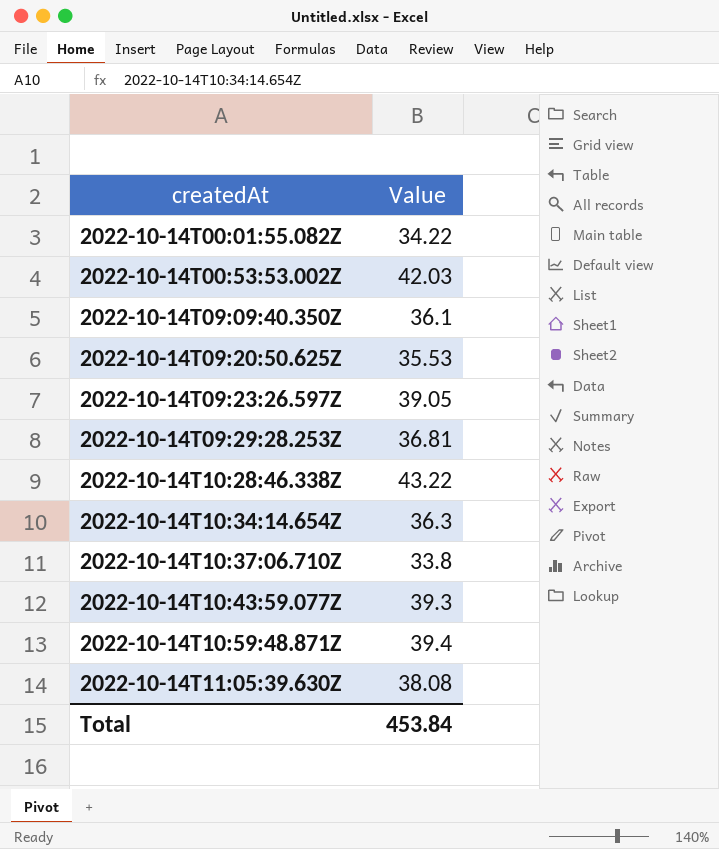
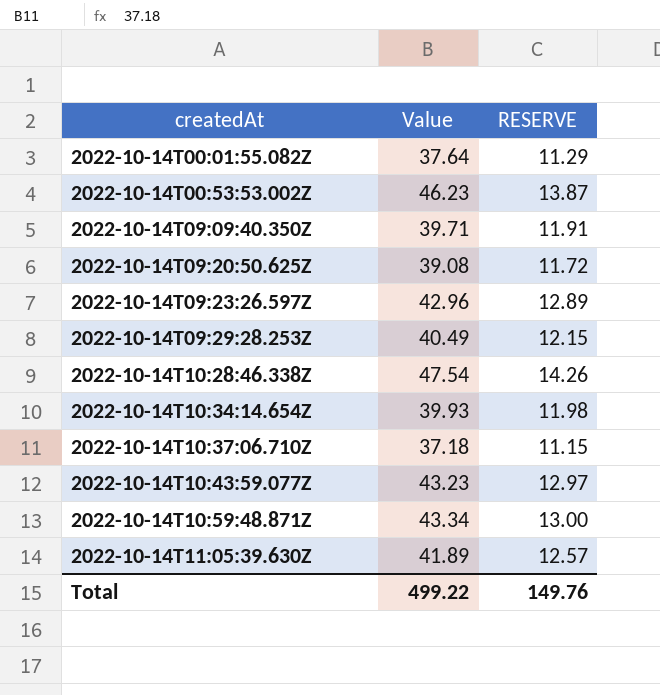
column RESERVE | formula: none -> [Value] * 0.3
2022-10-14T00:01:55.082Z | Value: 34.22 -> 37.64
2022-10-14T00:53:53.002Z | Value: 42.03 -> 46.23
2022-10-14T09:09:40.350Z | Value: 36.1 -> 39.71
2022-10-14T09:20:50.625Z | Value: 35.53 -> 39.08
2022-10-14T09:23:26.597Z | Value: 39.05 -> 42.96
2022-10-14T09:29:28.253Z | Value: 36.81 -> 40.49
2022-10-14T10:28:46.338Z | Value: 43.22 -> 47.54
2022-10-14T10:34:14.654Z | Value: 36.3 -> 39.93
2022-10-14T10:37:06.710Z | Value: 33.8 -> 37.18
2022-10-14T10:43:59.077Z | Value: 39.3 -> 43.23
2022-10-14T10:59:48.871Z | Value: 39.4 -> 43.34
2022-10-14T11:05:39.630Z | Value: 38.08 -> 41.89
Total | Value: 453.84 -> 499.22

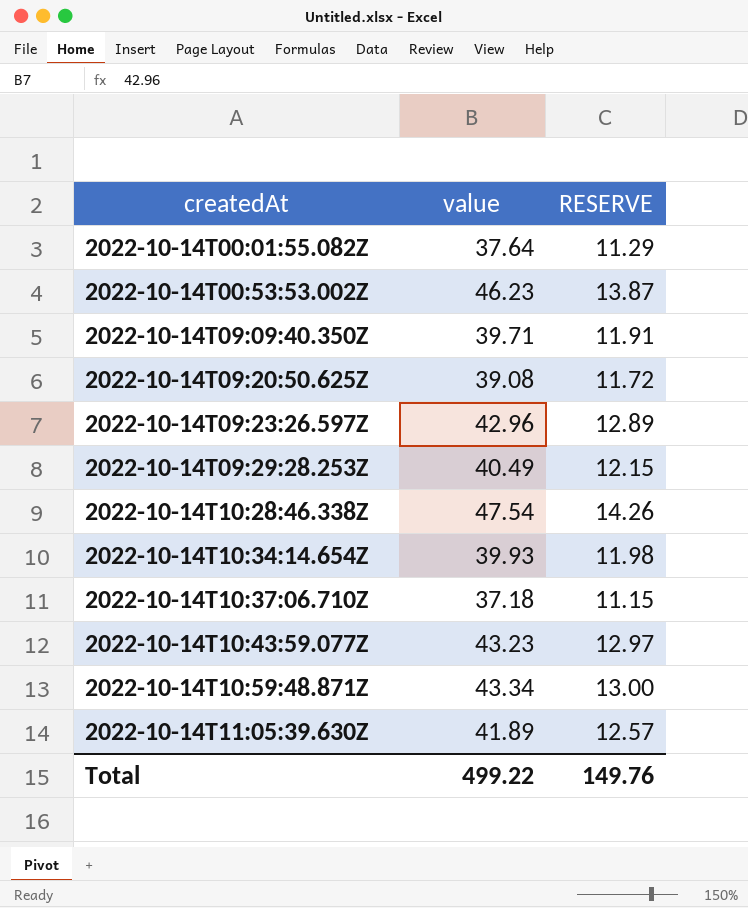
column name: Value -> value

